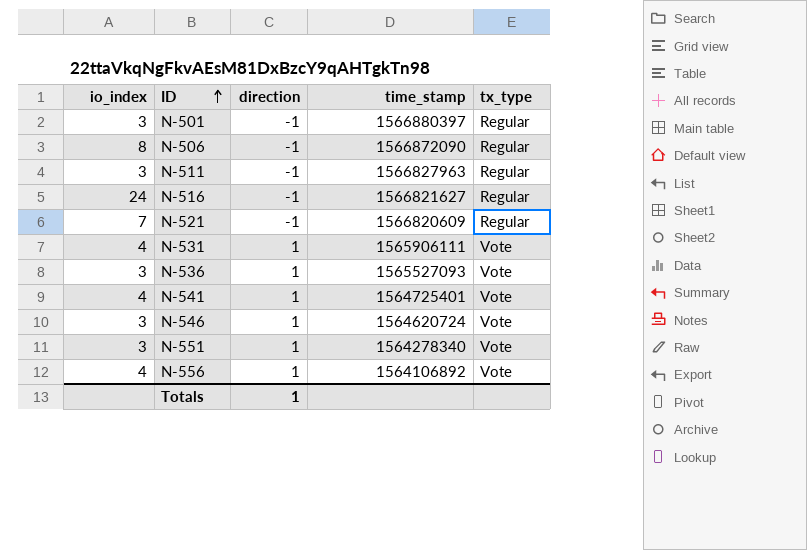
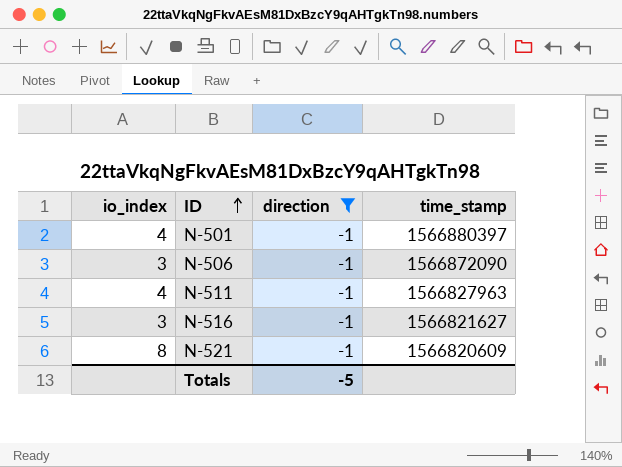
filter: none -> direction = -1
column tx_type | position: 5 -> none
N-501 | io_index: 3 -> 4
N-506 | io_index: 8 -> 3
N-511 | io_index: 3 -> 4
N-516 | io_index: 24 -> 3
N-521 | io_index: 7 -> 8
Totals | direction: 1 -> -5

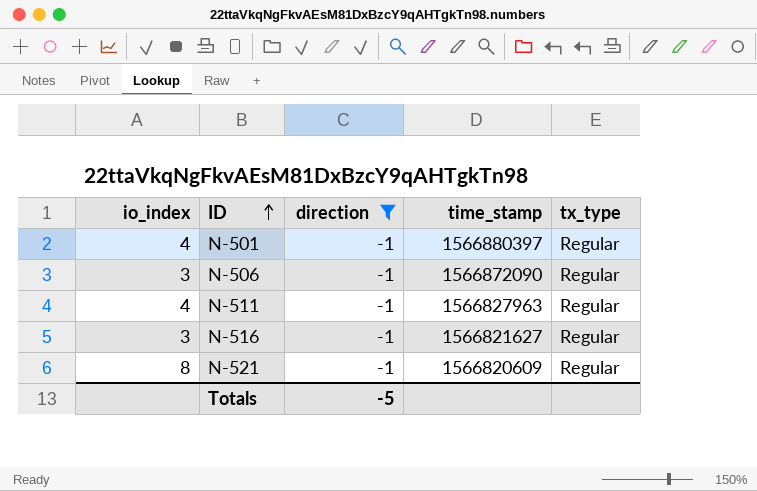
column tx_type | position: none -> 5

